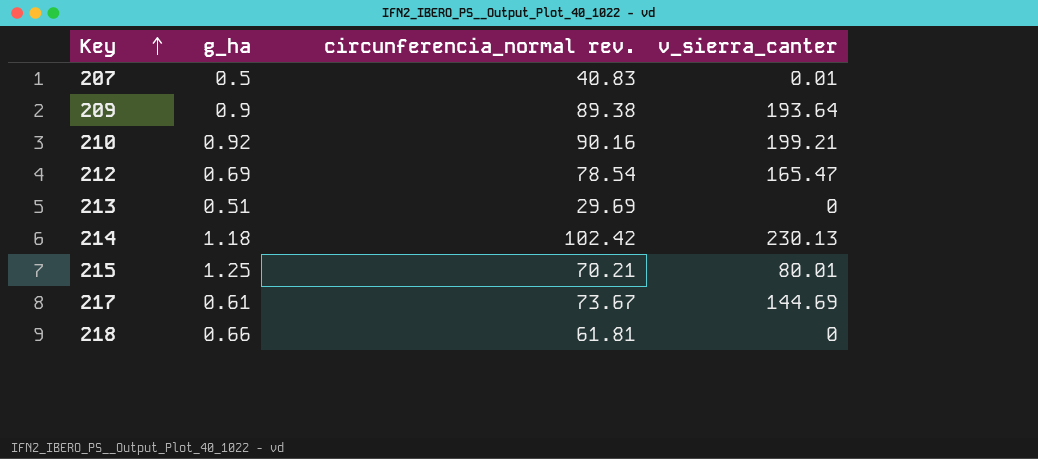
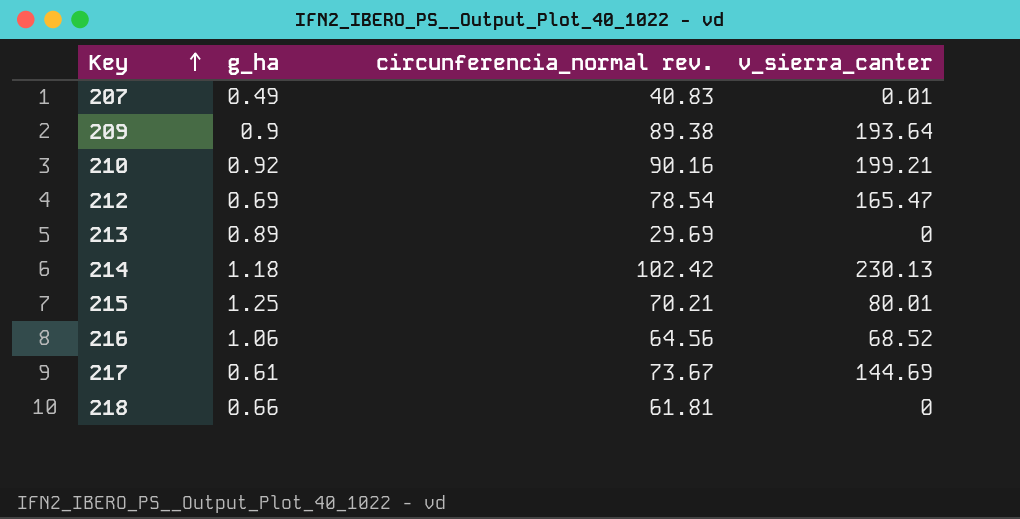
207 | g_ha: 0.5 -> 0.49
213 | g_ha: 0.51 -> 0.89
row 216: none -> 1.06 | 64.56 | 68.52

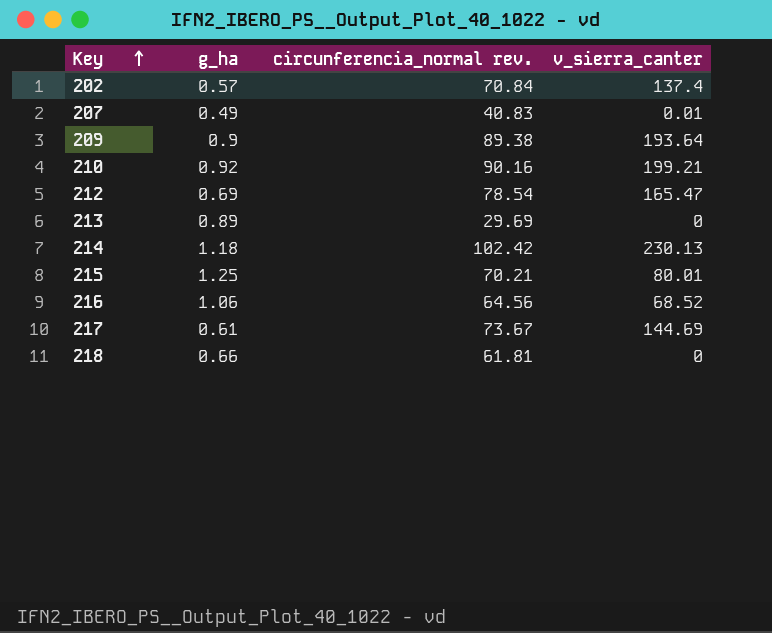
row 202: none -> 0.57 | 70.84 | 137.4

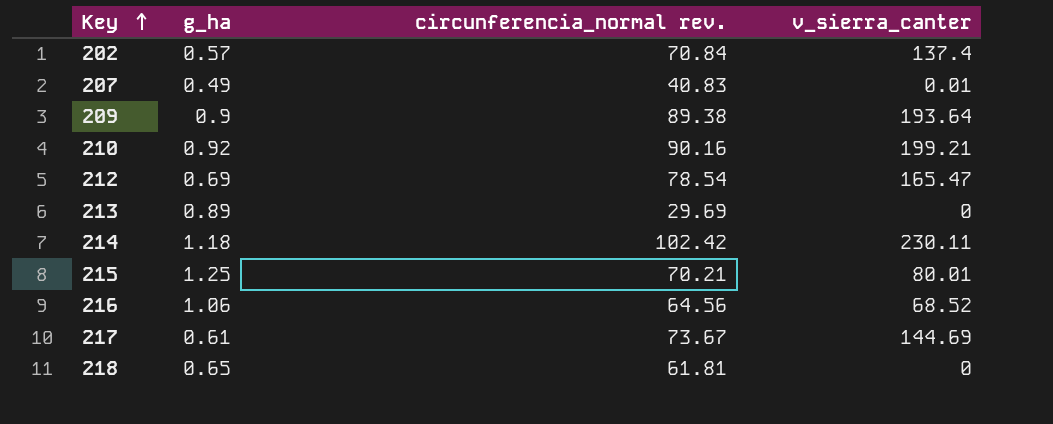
214 | v_sierra_canter: 230.13 -> 230.11
218 | g_ha: 0.66 -> 0.65

